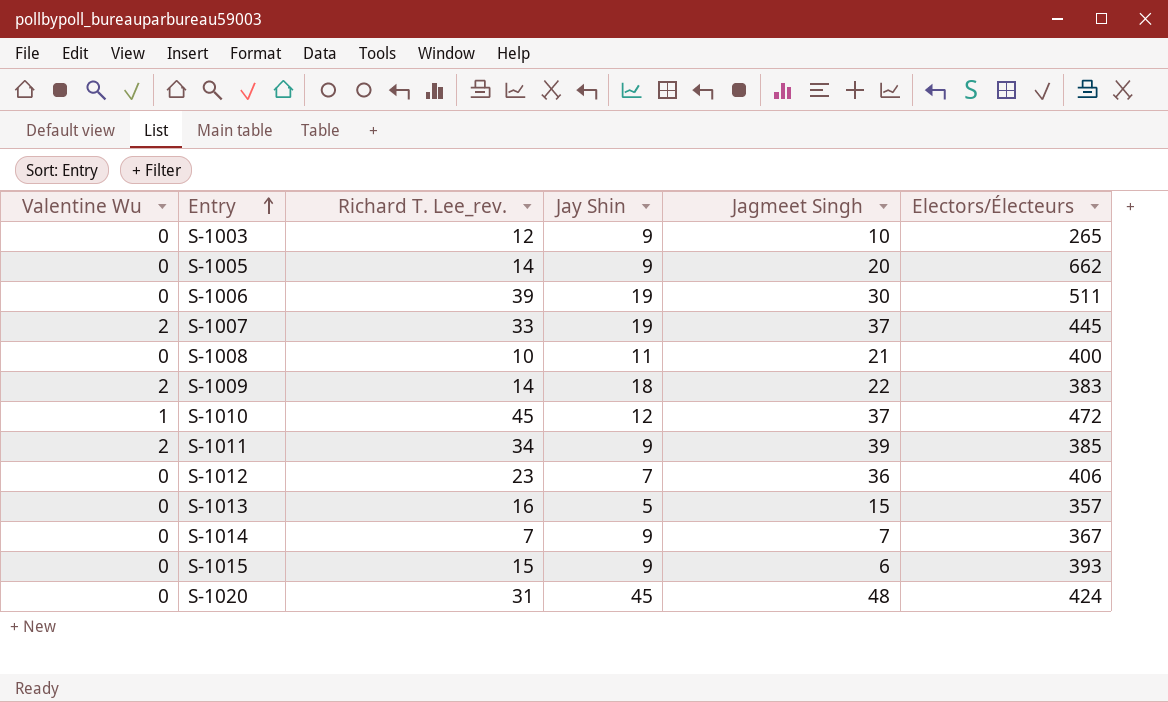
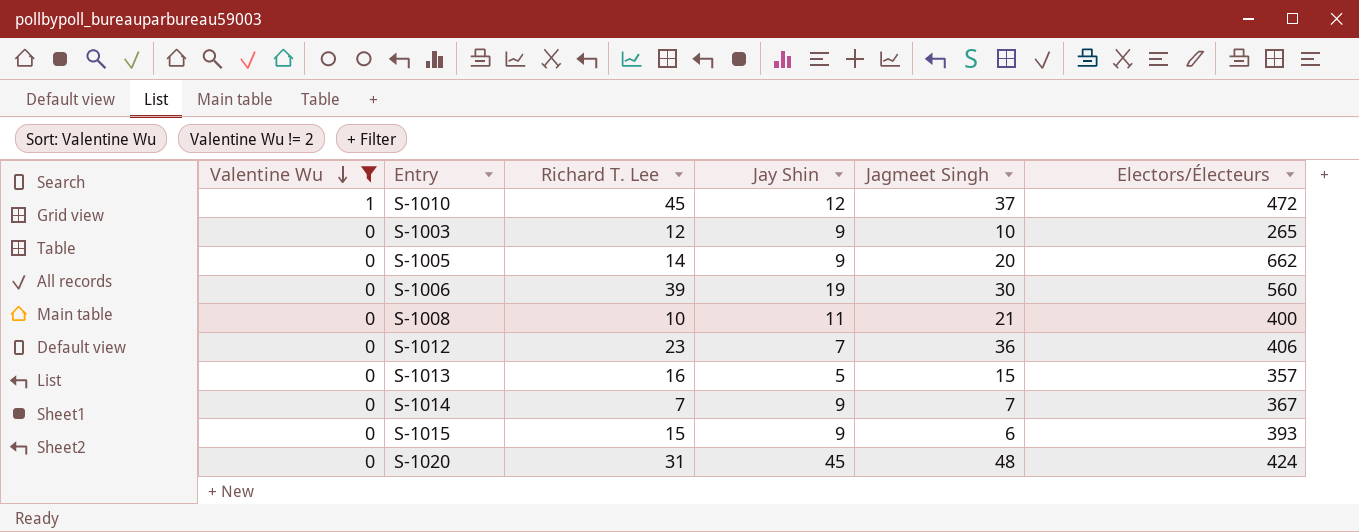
filter: none -> Valentine Wu != 2
row order: Entry ascending -> Valentine Wu descending
column name: Richard T. Lee_rev. -> Richard T. Lee
S-1006 | Electors/Électeurs: 511 -> 560

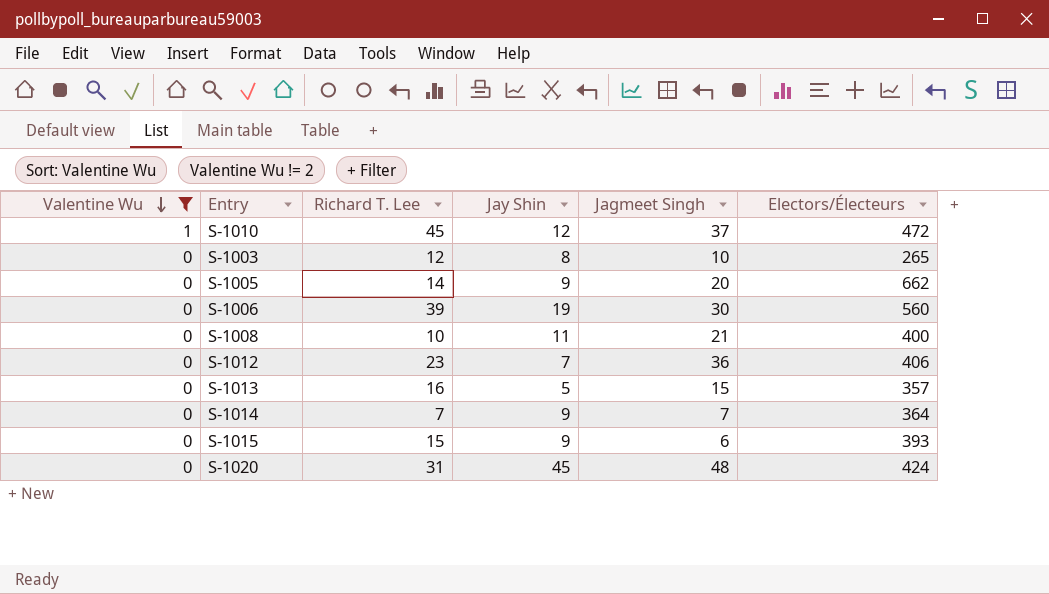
S-1003 | Jay Shin: 9 -> 8
S-1014 | Electors/Électeurs: 367 -> 364

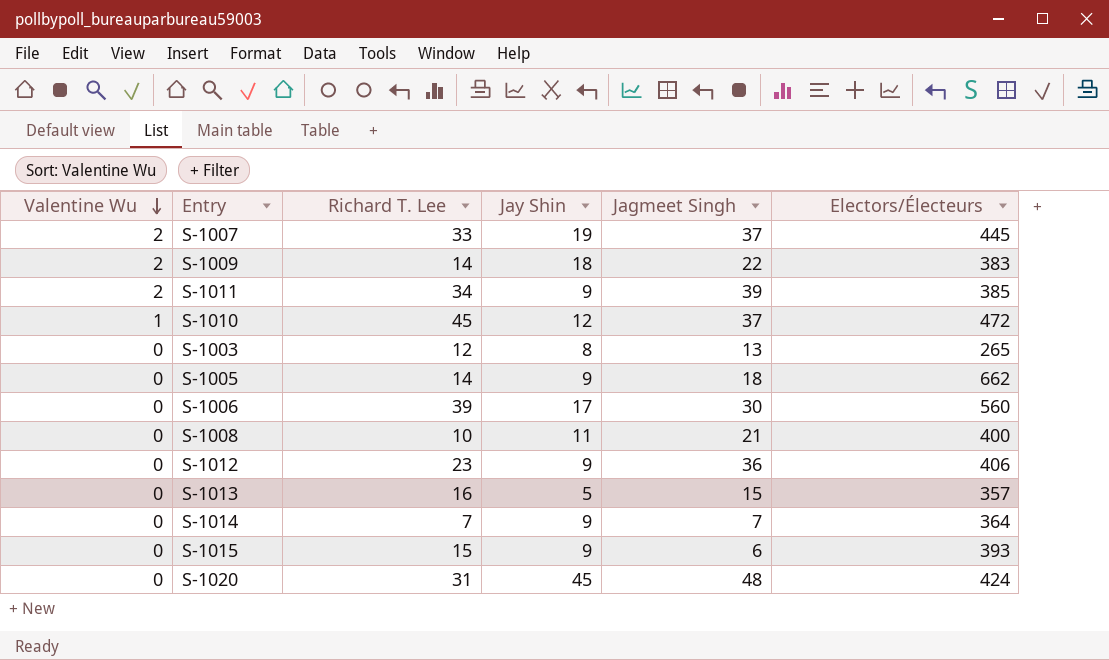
filter: Valentine Wu != 2 -> none
S-1003 | Jagmeet Singh: 10 -> 13
S-1005 | Jagmeet Singh: 20 -> 18
S-1006 | Jay Shin: 19 -> 17
S-1012 | Jay Shin: 7 -> 9

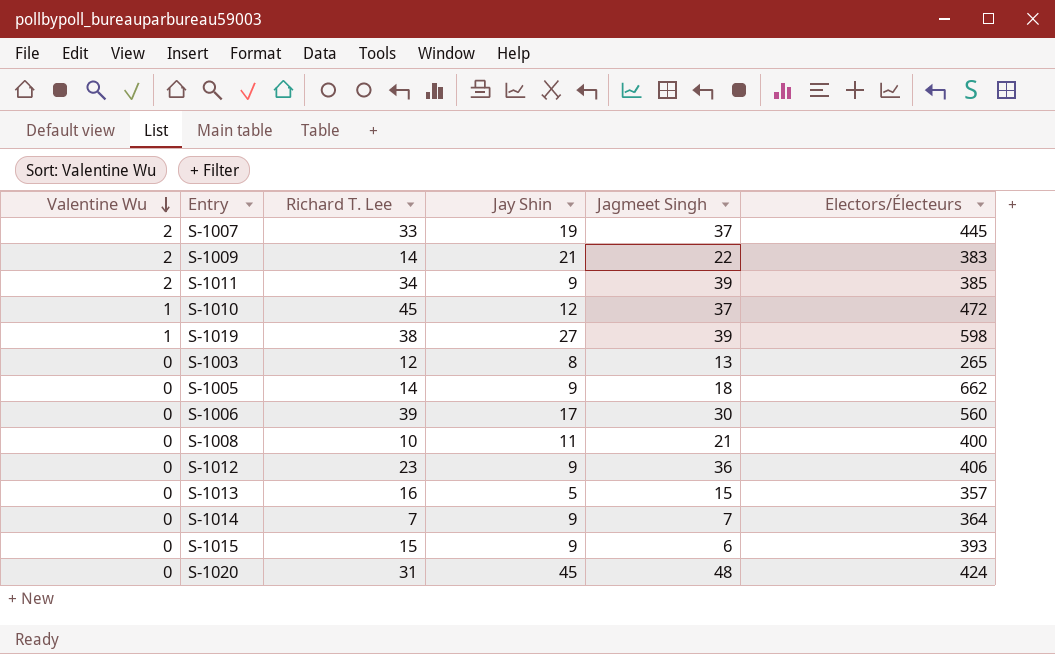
S-1009 | Jay Shin: 18 -> 21
row S-1019: none -> 1 | 38 | 27 | 39 | 598

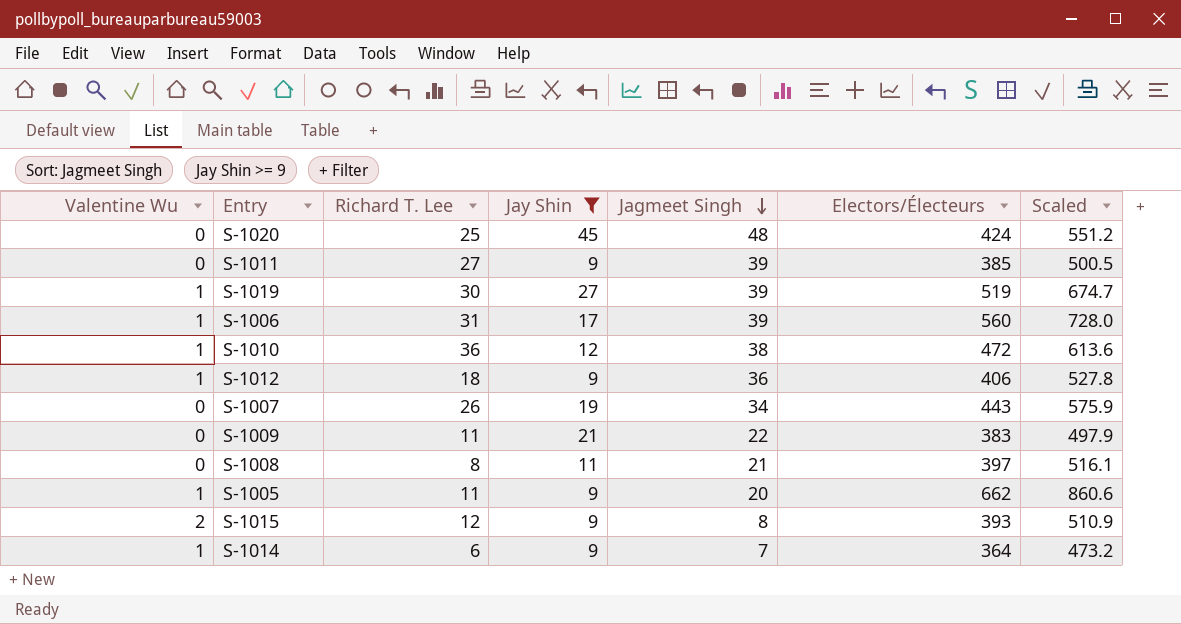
filter: none -> Jay Shin >= 9
row order: Valentine Wu descending -> Jagmeet Singh descending
column Scaled | formula: none -> [Electors/Électeurs] * 1.3
S-1020 | Richard T. Lee: 31 -> 25
S-1011 | Valentine Wu: 2 -> 0
S-1011 | Richard T. Lee: 34 -> 27
S-1019 | Richard T. Lee: 38 -> 30
S-1019 | Electors/Électeurs: 598 -> 519
S-1006 | Valentine Wu: 0 -> 1
S-1006 | Richard T. Lee: 39 -> 31
S-1006 | Jagmeet Singh: 30 -> 39
S-1010 | Richard T. Lee: 45 -> 36
S-1010 | Jagmeet Singh: 37 -> 38
S-1012 | Valentine Wu: 0 -> 1
S-1012 | Richard T. Lee: 23 -> 18
S-1007 | Valentine Wu: 2 -> 0
S-1007 | Richard T. Lee: 33 -> 26
S-1007 | Jagmeet Singh: 37 -> 34
S-1007 | Electors/Électeurs: 445 -> 443
S-1009 | Valentine Wu: 2 -> 0
S-1009 | Richard T. Lee: 14 -> 11
S-1008 | Richard T. Lee: 10 -> 8
S-1008 | Electors/Électeurs: 400 -> 397
S-1005 | Valentine Wu: 0 -> 1
S-1005 | Richard T. Lee: 14 -> 11
S-1005 | Jagmeet Singh: 18 -> 20
S-1015 | Valentine Wu: 0 -> 2
S-1015 | Richard T. Lee: 15 -> 12
S-1015 | Jagmeet Singh: 6 -> 8
S-1014 | Valentine Wu: 0 -> 1
S-1014 | Richard T. Lee: 7 -> 6

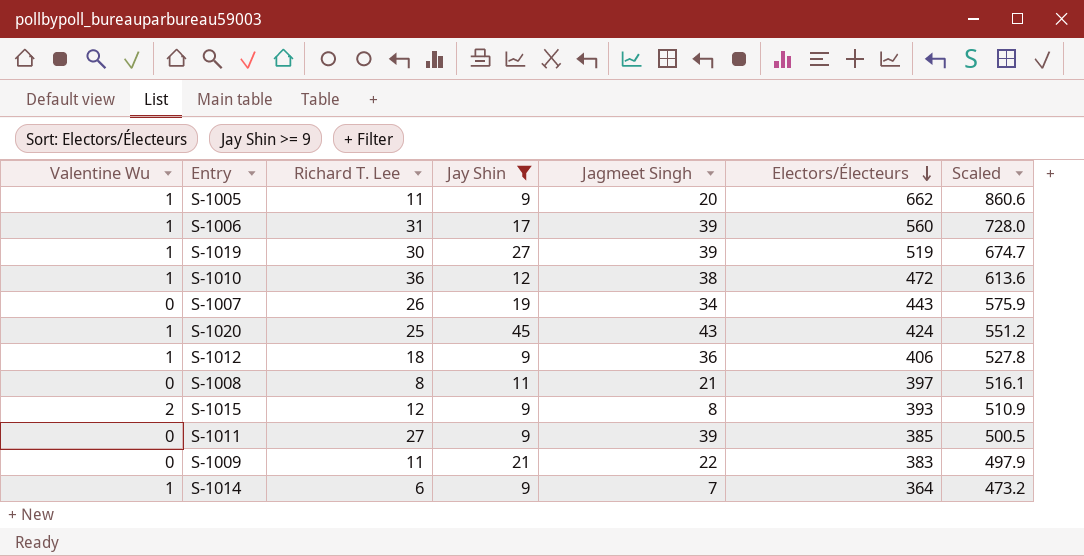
row order: Jagmeet Singh descending -> Electors/Électeurs descending
S-1020 | Valentine Wu: 0 -> 1
S-1020 | Jagmeet Singh: 48 -> 43

